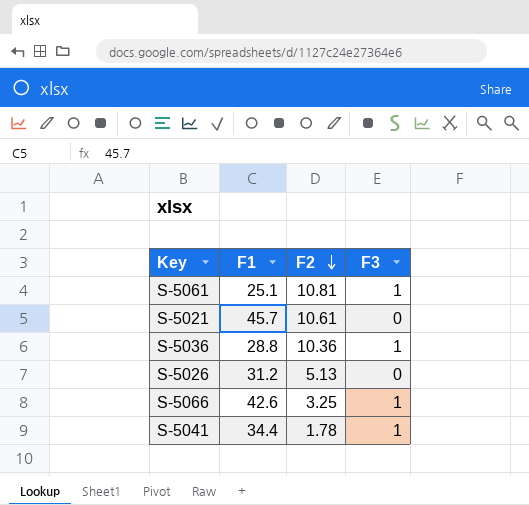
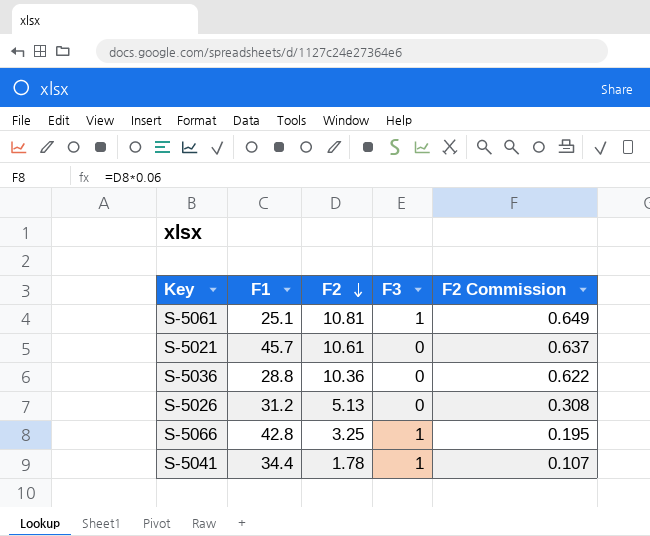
column F2 Commission | formula: none -> [F2] * 0.06
S-5036 | F3: 1 -> 0
S-5066 | F1: 42.6 -> 42.8

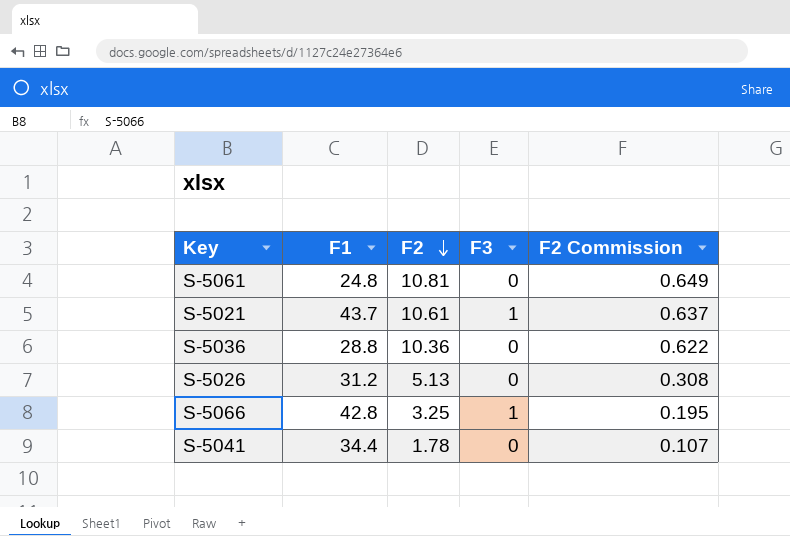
S-5061 | F1: 25.1 -> 24.8
S-5061 | F3: 1 -> 0
S-5021 | F1: 45.7 -> 43.7
S-5021 | F3: 0 -> 1
S-5041 | F3: 1 -> 0

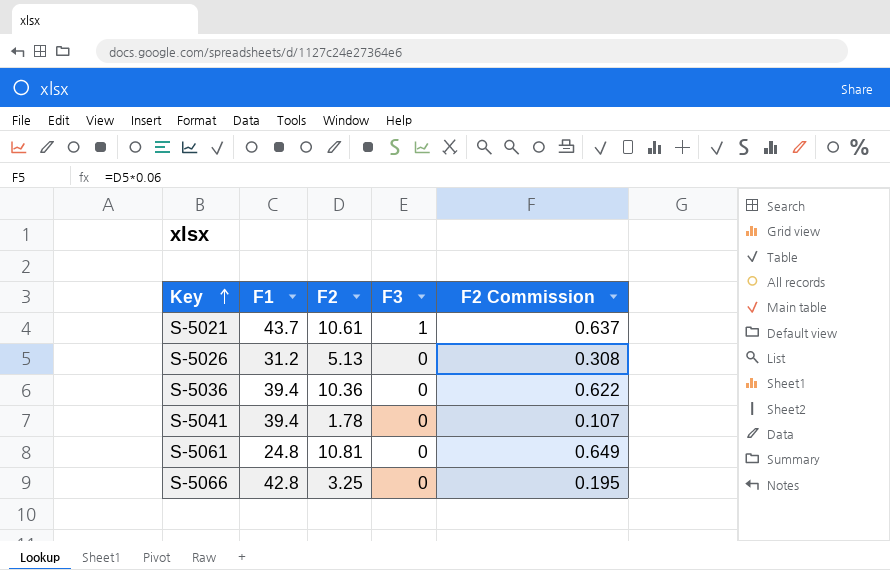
row order: F2 descending -> Key ascending
S-5036 | F1: 28.8 -> 39.4
S-5041 | F1: 34.4 -> 39.4
S-5066 | F3: 1 -> 0

